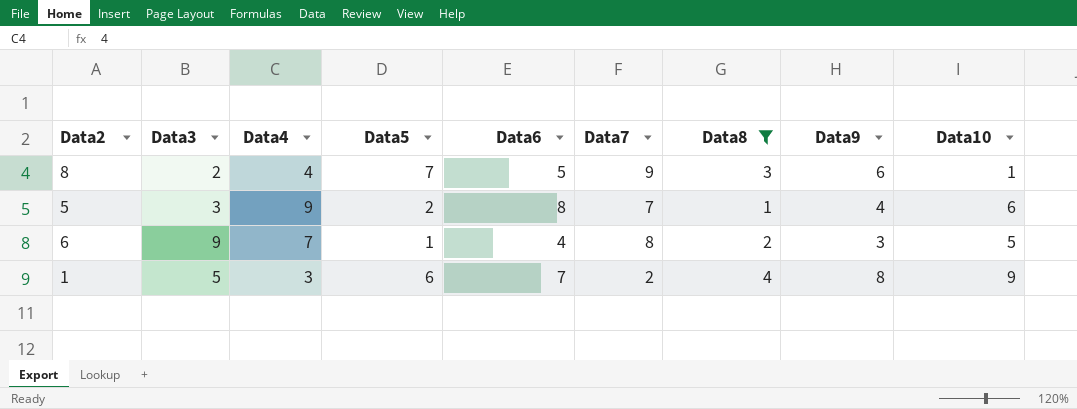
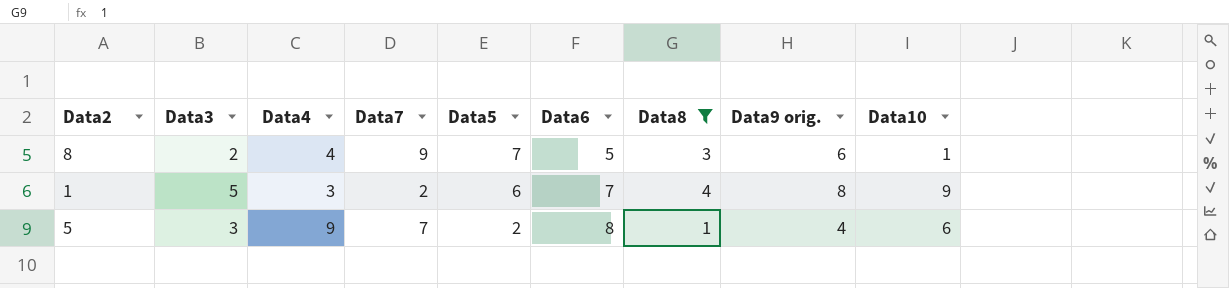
row order: none -> Data5 descending
column Data7 | position: 6 -> 4
column name: Data9 -> Data9 orig.
row 6: 9 | 7 | 1 | 4 | 8 | 2 | 3 | 5 -> none

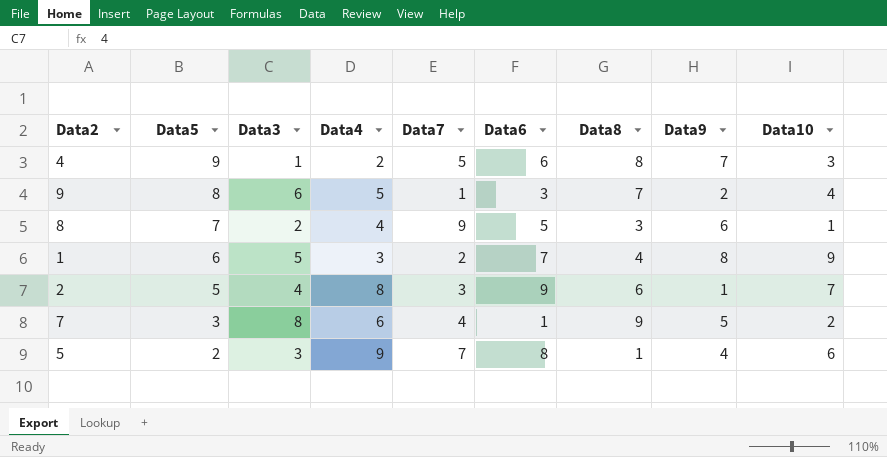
filter: Data8 <= 4 -> none
column Data5 | position: 5 -> 2
column name: Data9 orig. -> Data9

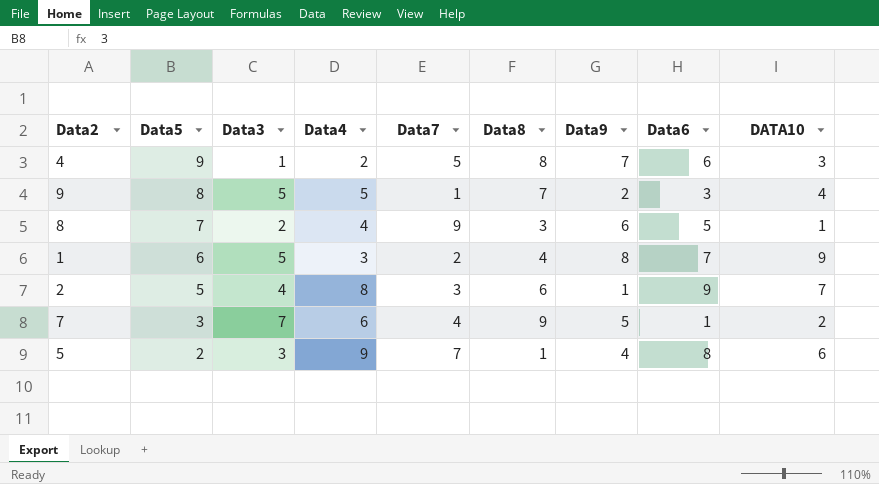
column Data6 | position: 6 -> 8
column name: Data10 -> DATA10
9 | Data3: 6 -> 5
7 | Data3: 8 -> 7

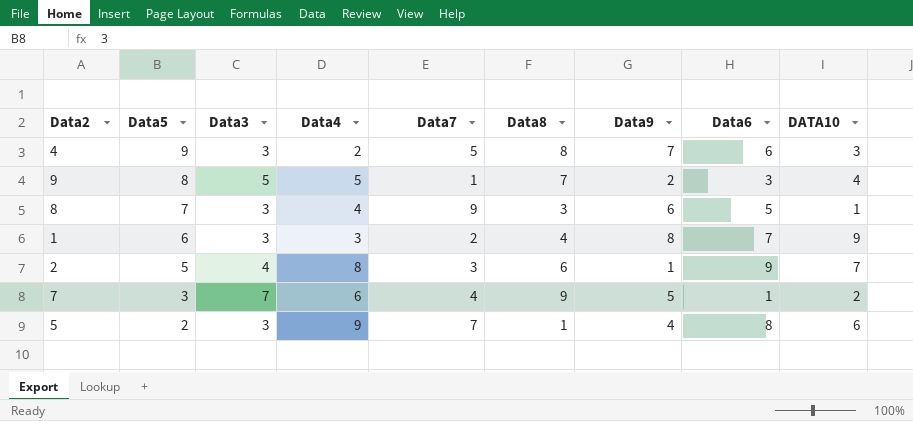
4 | Data3: 1 -> 3
8 | Data3: 2 -> 3
1 | Data3: 5 -> 3

